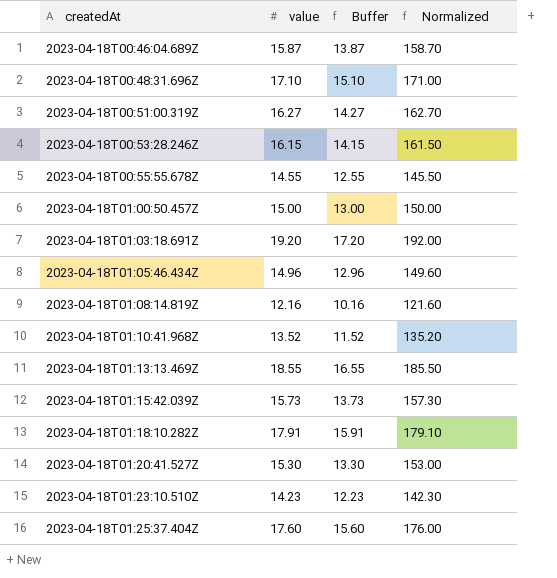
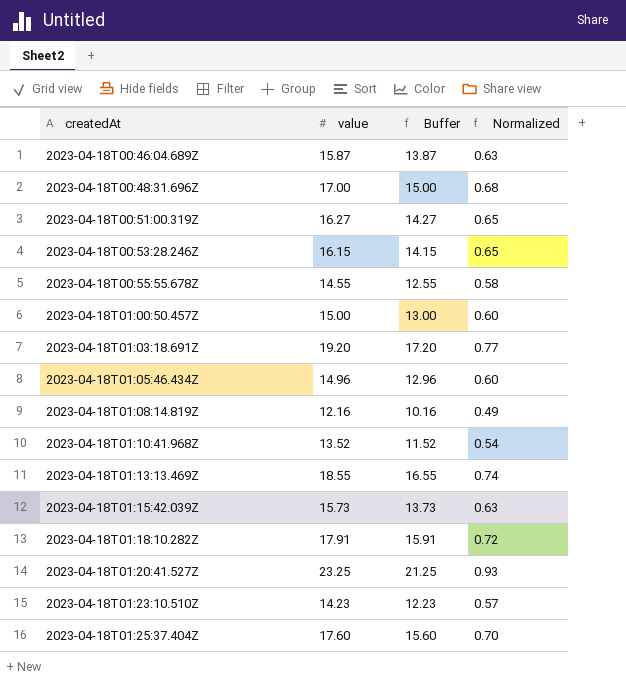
column Normalized | formula: [value] * 10 -> [value] * 0.04
2023-04-18T00:48:31.696Z | value: 17.10 -> 17.00
2023-04-18T00:48:31.696Z | Buffer: 15.10 -> 15.00
2023-04-18T01:20:41.527Z | value: 15.30 -> 23.25
2023-04-18T01:20:41.527Z | Buffer: 13.30 -> 21.25

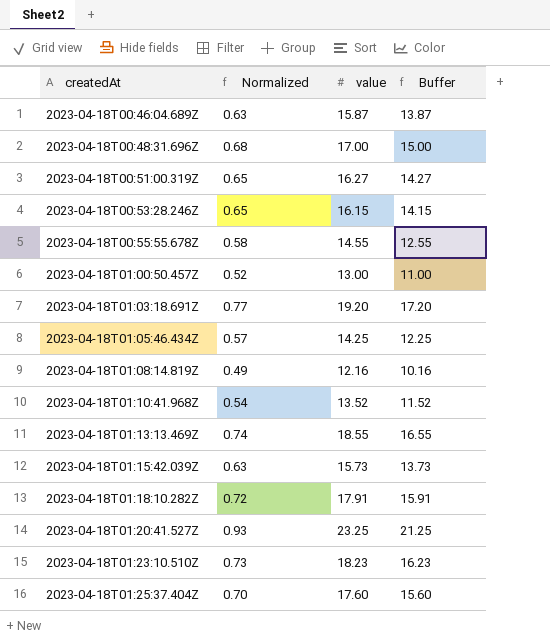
column Normalized | position: 4 -> 2
2023-04-18T01:00:50.457Z | Normalized: 0.60 -> 0.52
2023-04-18T01:00:50.457Z | value: 15.00 -> 13.00
2023-04-18T01:00:50.457Z | Buffer: 13.00 -> 11.00
2023-04-18T01:05:46.434Z | Normalized: 0.60 -> 0.57
2023-04-18T01:05:46.434Z | value: 14.96 -> 14.25
2023-04-18T01:05:46.434Z | Buffer: 12.96 -> 12.25
2023-04-18T01:23:10.510Z | Normalized: 0.57 -> 0.73
2023-04-18T01:23:10.510Z | value: 14.23 -> 18.23
2023-04-18T01:23:10.510Z | Buffer: 12.23 -> 16.23

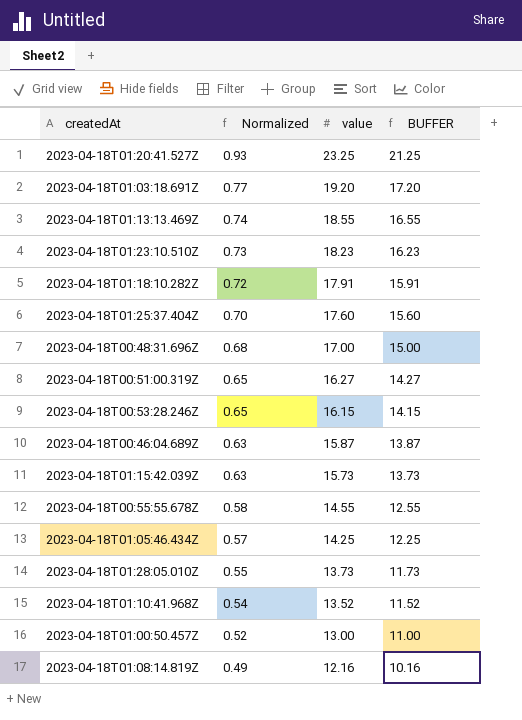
row order: createdAt ascending -> Normalized descending
column name: Buffer -> BUFFER
row 2023-04-18T01:28:05.010Z: none -> 0.55 | 13.73 | 11.73

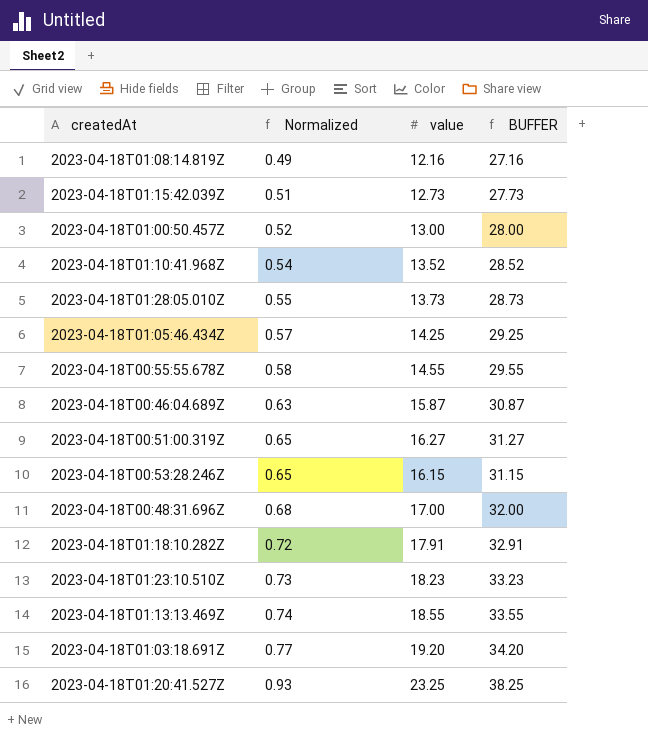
row order: Normalized descending -> Normalized ascending
column BUFFER | formula: [value] - 2 -> [value] + 15
row 2023-04-18T01:25:37.404Z: 0.70 | 17.60 | 15.60 -> none
2023-04-18T01:15:42.039Z | Normalized: 0.63 -> 0.51
2023-04-18T01:15:42.039Z | value: 15.73 -> 12.73

